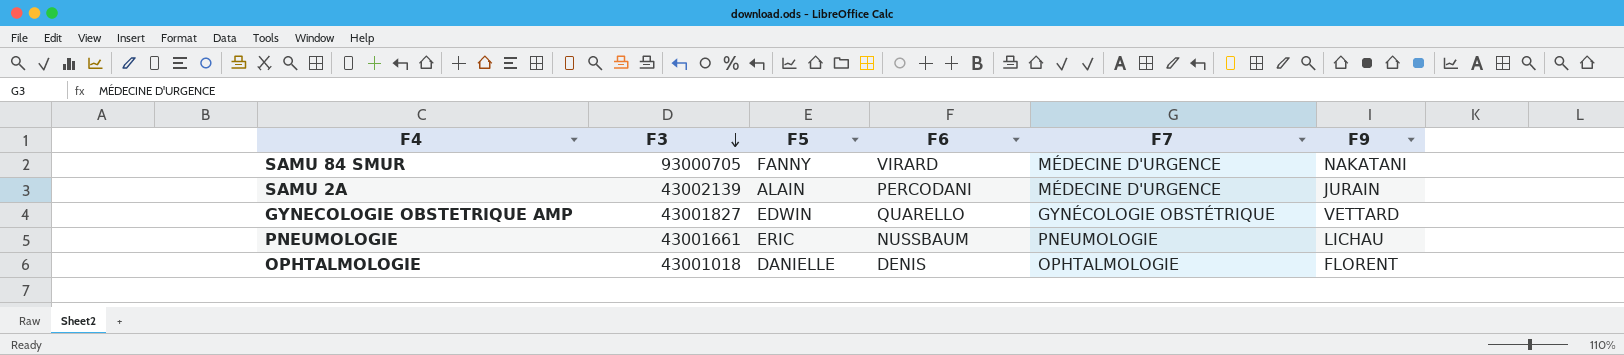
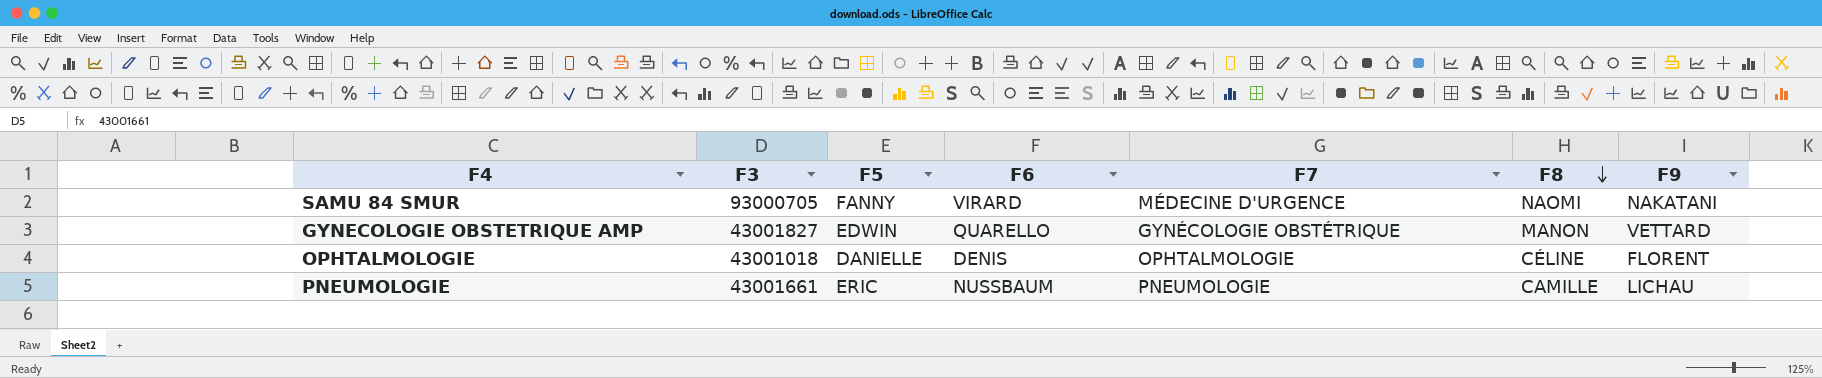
row order: F3 descending -> F8 descending
column F8 | position: none -> 6
row SAMU 2A: 43002139 | ALAIN | PERCODANI | MÉDECINE D'URGENCE | JURAIN -> none

